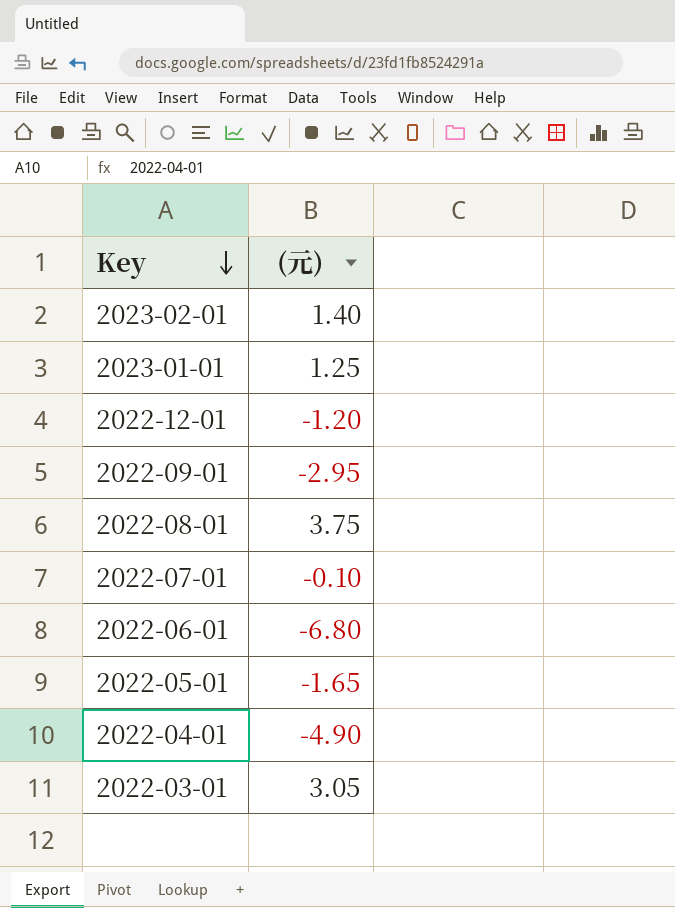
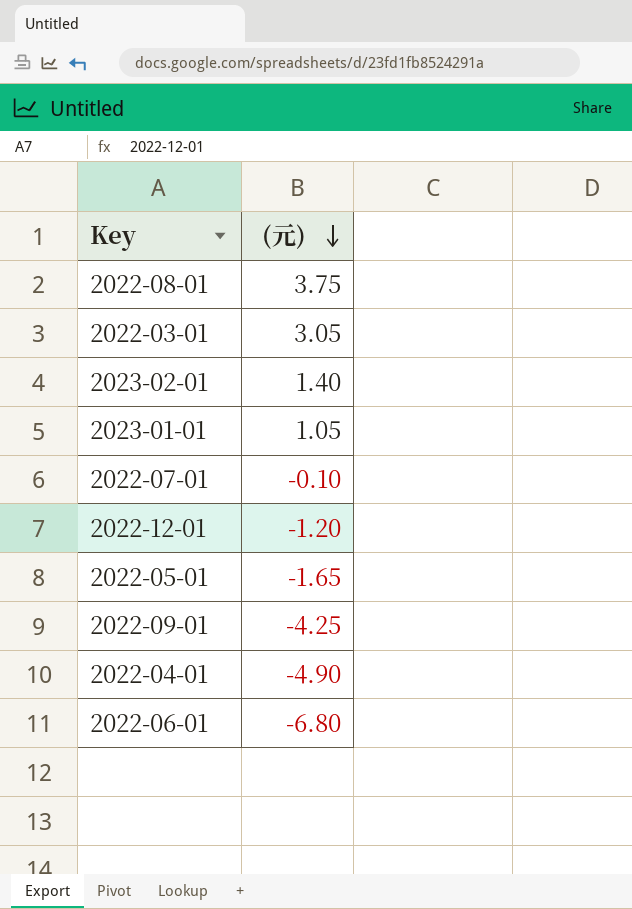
row order: Key descending -> (元) descending
2023-01-01 | (元): 1.25 -> 1.05
2022-09-01 | (元): -2.95 -> -4.25

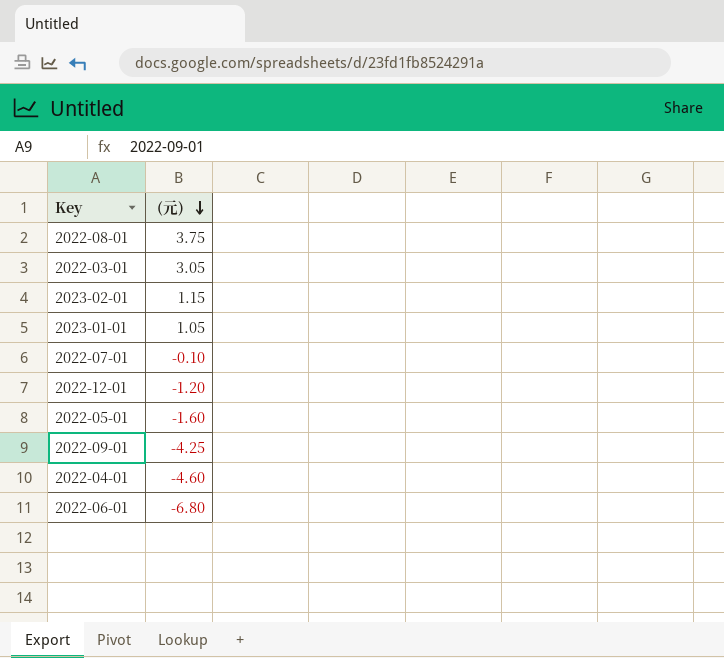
2023-02-01 | (元): 1.40 -> 1.15
2022-05-01 | (元): -1.65 -> -1.60
2022-04-01 | (元): -4.90 -> -4.60

